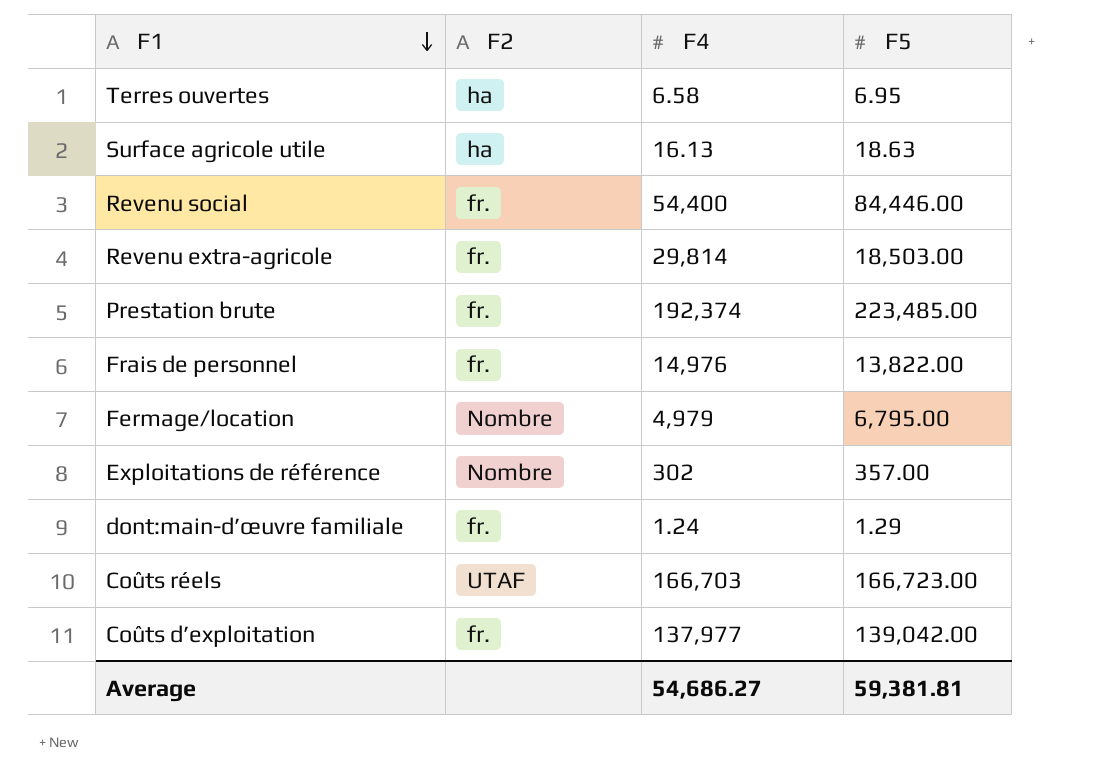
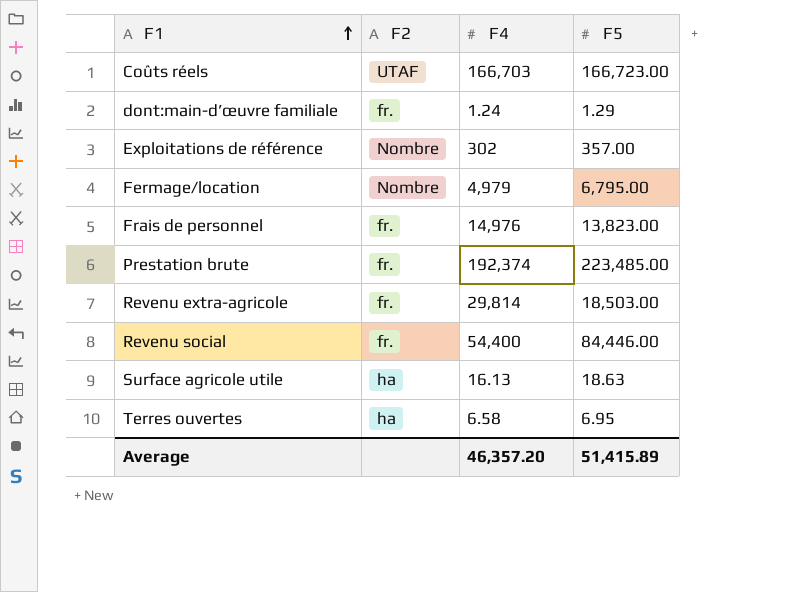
row order: F1 descending -> F1 ascending
row Coûts d’exploitation: fr. | 137,977 | 139,042.00 -> none
Frais de personnel | F5: 13,822.00 -> 13,823.00
Average | F4: 54,686.27 -> 46,357.20
Average | F5: 59,381.81 -> 51,415.89

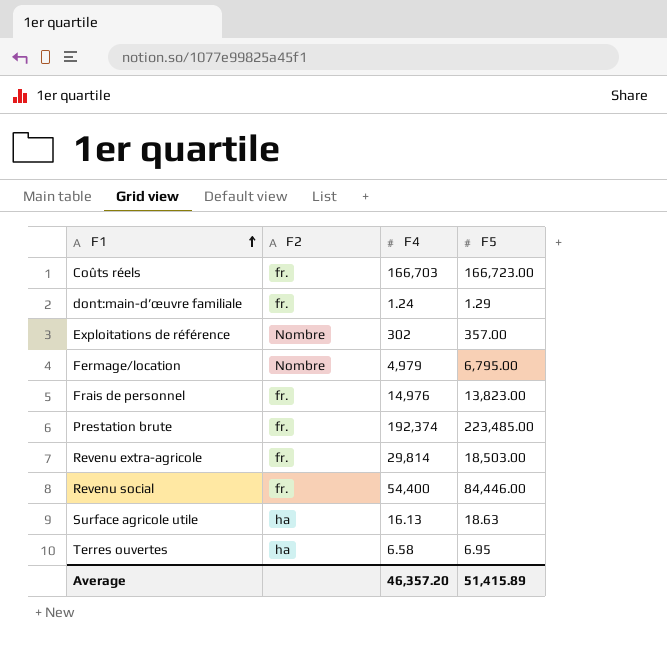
Coûts réels | F2: UTAF -> fr.

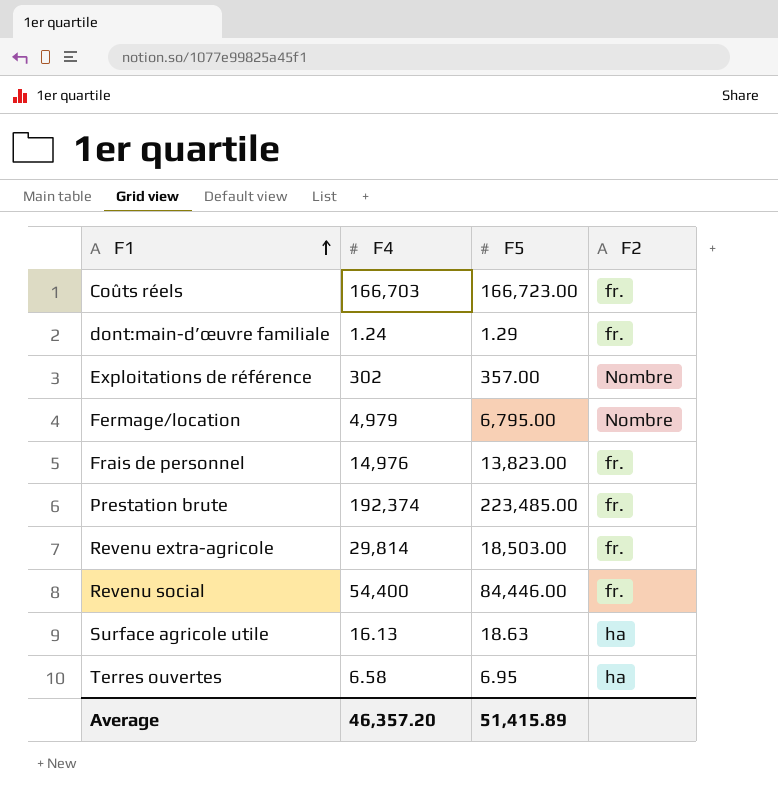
column F2 | position: 2 -> 4

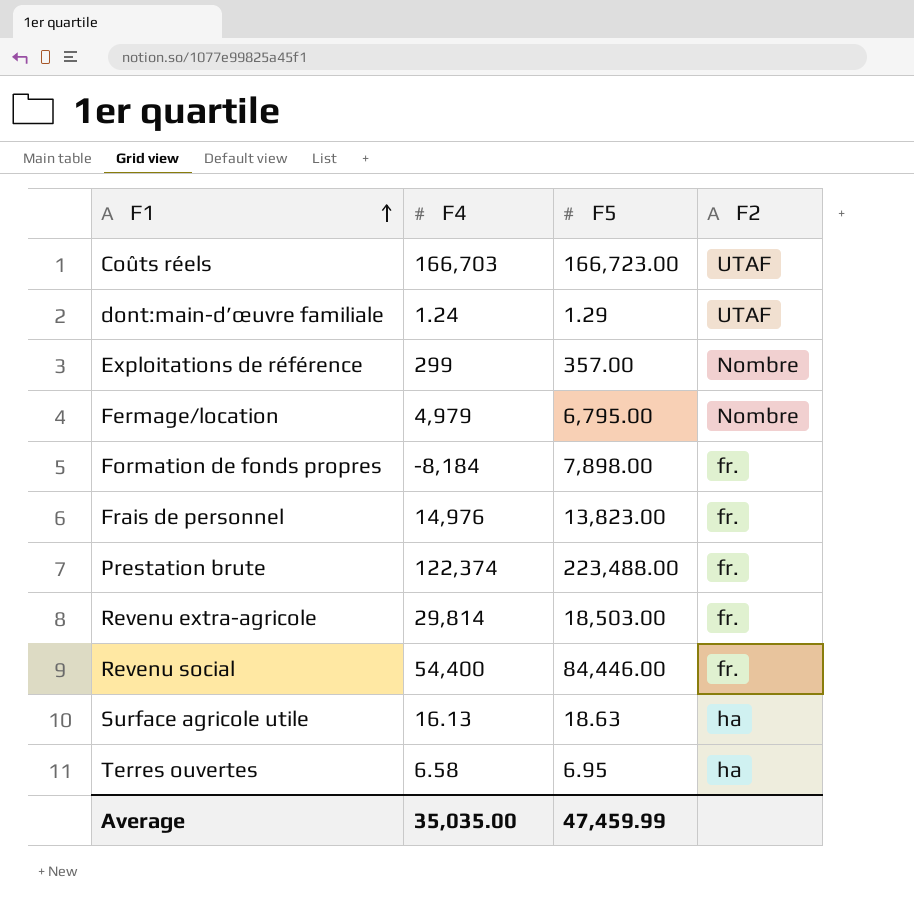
Coûts réels | F2: fr. -> UTAF
dont:main-d’œuvre familiale | F2: fr. -> UTAF
Exploitations de référence | F4: 302 -> 299
row Formation de fonds propres: none -> -8,184 | 7,898.00 | fr.
Prestation brute | F4: 192,374 -> 122,374
Prestation brute | F5: 223,485.00 -> 223,488.00
Average | F4: 46,357.20 -> 35,035.00
Average | F5: 51,415.89 -> 47,459.99

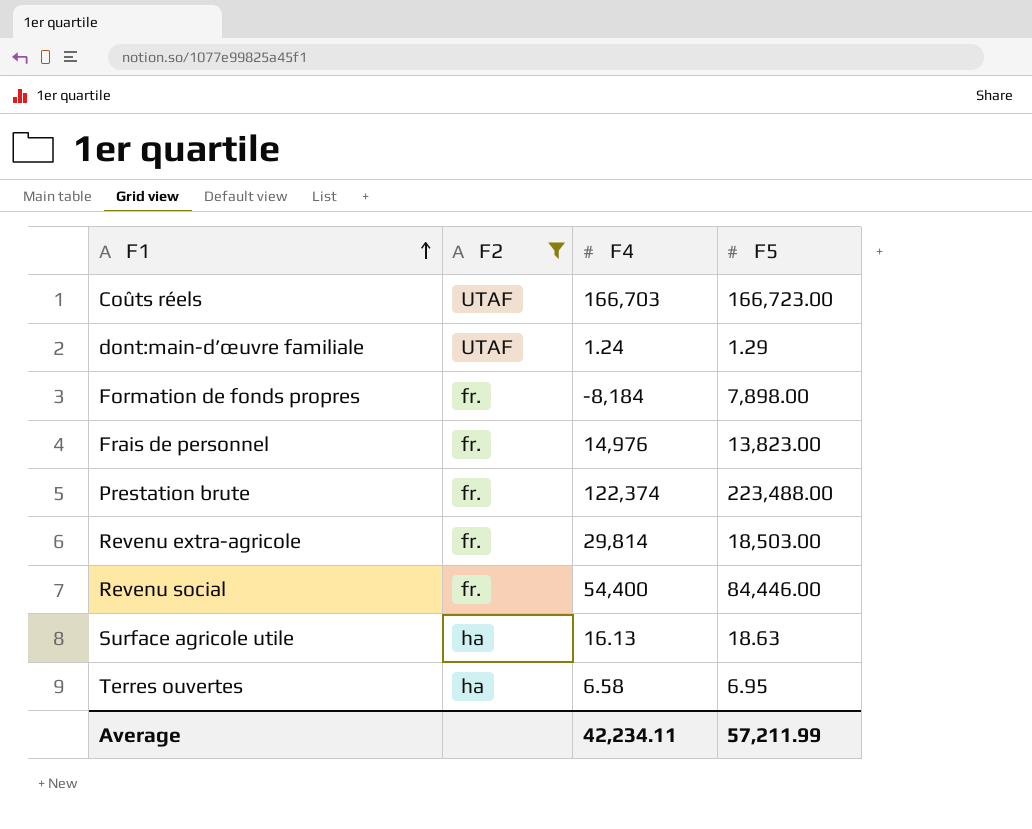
filter: none -> F2 != Nombre
column F2 | position: 4 -> 2
Average | F4: 35,035.00 -> 42,234.11
Average | F5: 47,459.99 -> 57,211.99

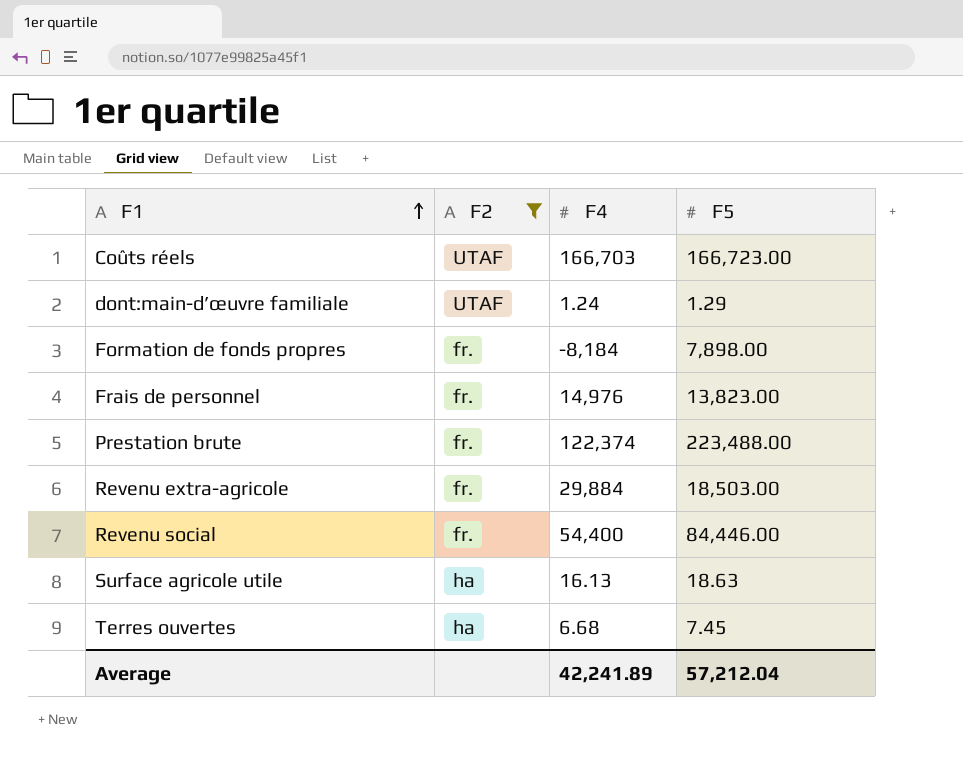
Revenu extra-agricole | F4: 29,814 -> 29,884
Terres ouvertes | F4: 6.58 -> 6.68
Terres ouvertes | F5: 6.95 -> 7.45
Average | F4: 42,234.11 -> 42,241.89
Average | F5: 57,211.99 -> 57,212.04

